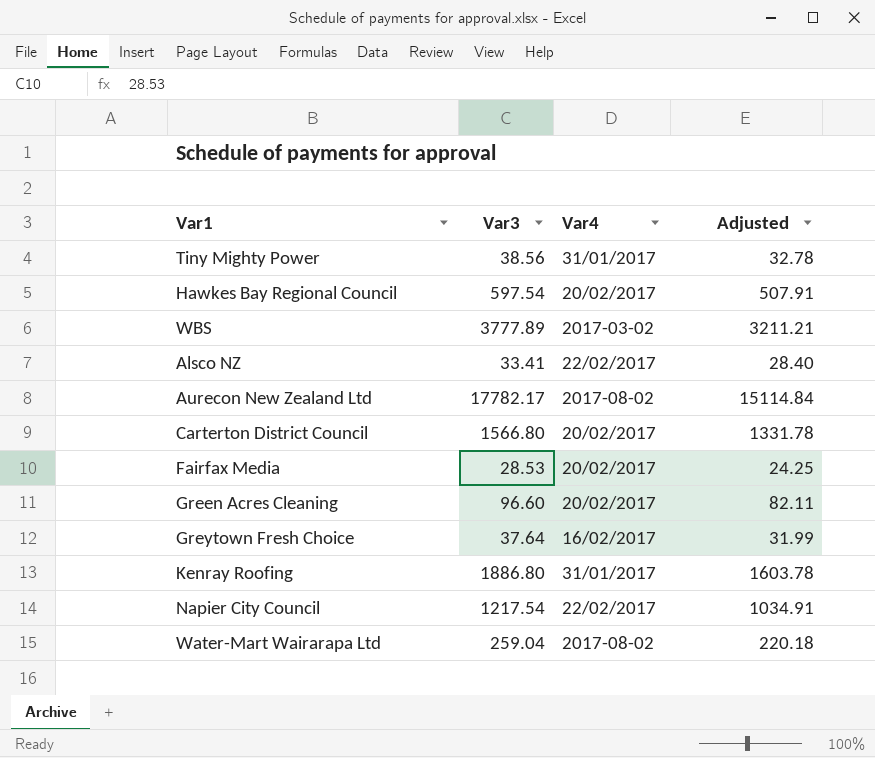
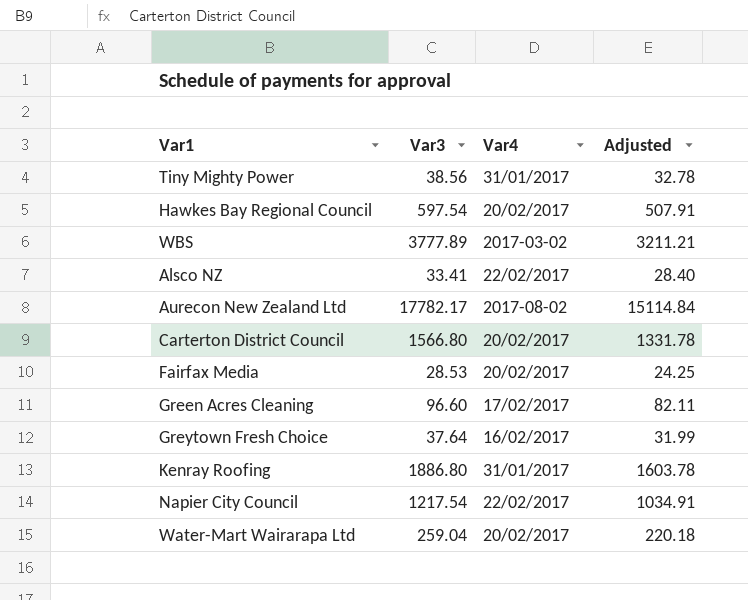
Green Acres Cleaning | Var4: 20/02/2017 -> 17/02/2017
Water-Mart Wairarapa Ltd | Var4: 2017-08-02 -> 20/02/2017

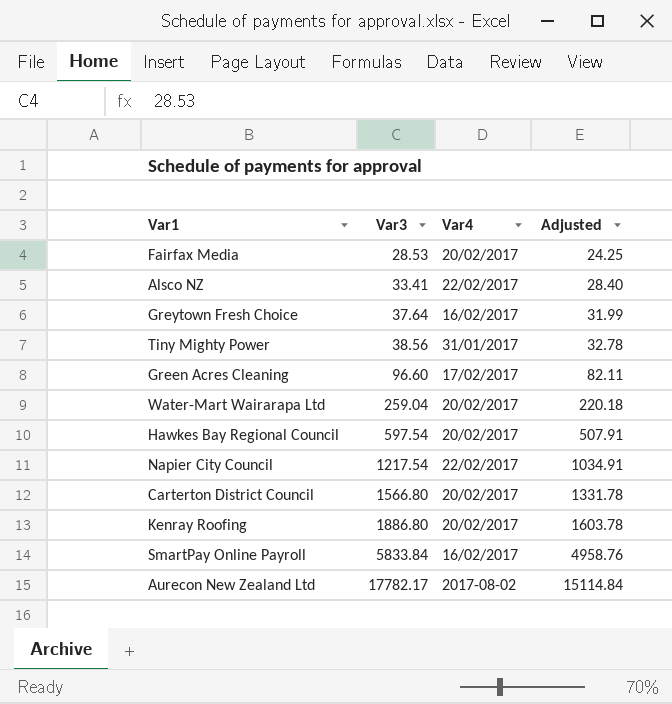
row order: none -> Var3 ascending
row WBS: 3777.89 | 2017-03-02 | 3211.21 -> none
Kenray Roofing | Var4: 31/01/2017 -> 20/02/2017
row SmartPay Online Payroll: none -> 5833.84 | 16/02/2017 | 4958.76

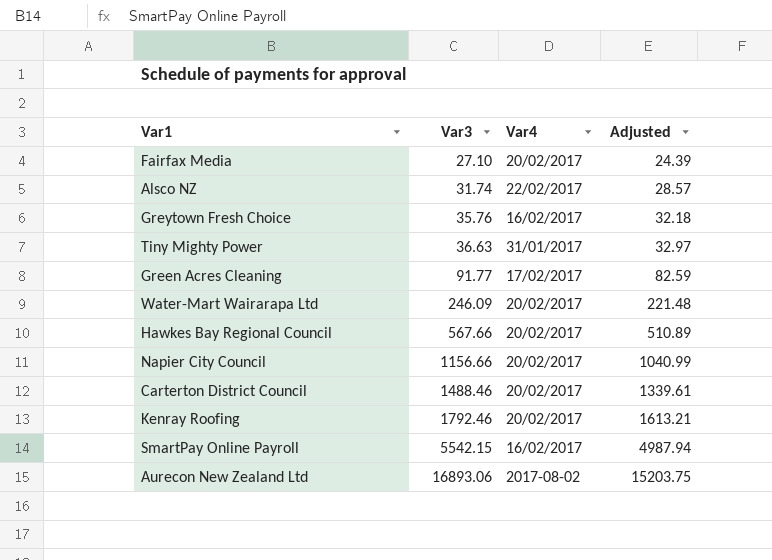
column Adjusted | formula: [Var3] * 0.85 -> [Var3] * 0.9
Fairfax Media | Var3: 28.53 -> 27.10
Alsco NZ | Var3: 33.41 -> 31.74
Greytown Fresh Choice | Var3: 37.64 -> 35.76
Tiny Mighty Power | Var3: 38.56 -> 36.63
Green Acres Cleaning | Var3: 96.60 -> 91.77
Water-Mart Wairarapa Ltd | Var3: 259.04 -> 246.09
Hawkes Bay Regional Council | Var3: 597.54 -> 567.66
Napier City Council | Var3: 1217.54 -> 1156.66
Napier City Council | Var4: 22/02/2017 -> 20/02/2017
Carterton District Council | Var3: 1566.80 -> 1488.46
Kenray Roofing | Var3: 1886.80 -> 1792.46
SmartPay Online Payroll | Var3: 5833.84 -> 5542.15
Aurecon New Zealand Ltd | Var3: 17782.17 -> 16893.06

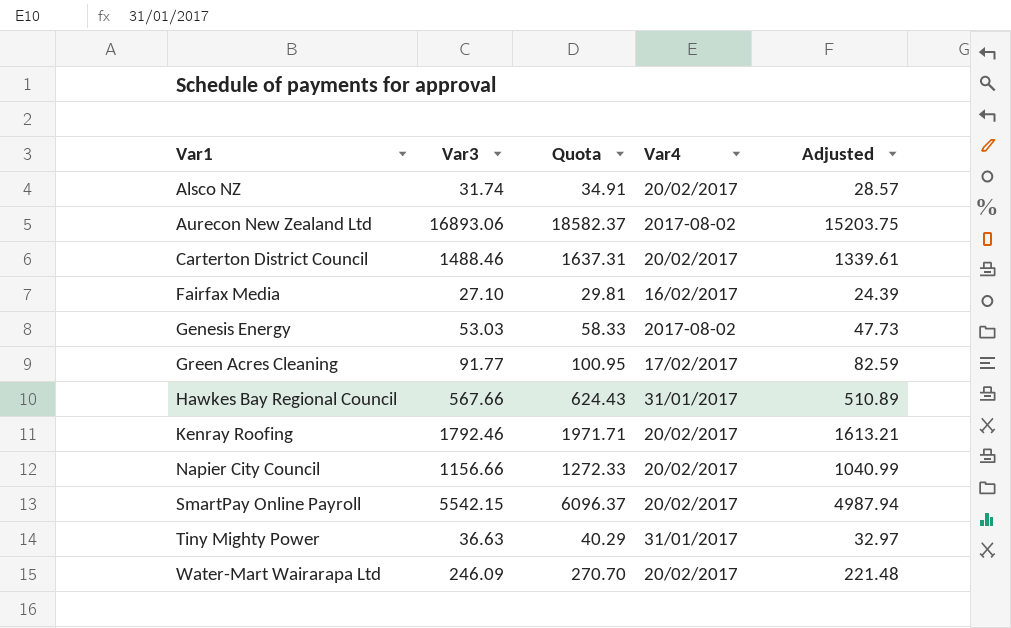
row order: Var3 ascending -> Var1 ascending
column Quota | formula: none -> [Var3] * 1.1
row Greytown Fresh Choice: 35.76 | 16/02/2017 | 32.18 -> none
Alsco NZ | Var4: 22/02/2017 -> 20/02/2017
Fairfax Media | Var4: 20/02/2017 -> 16/02/2017
row Genesis Energy: none -> 53.03 | 58.33 | 2017-08-02 | 47.73
Hawkes Bay Regional Council | Var4: 20/02/2017 -> 31/01/2017
SmartPay Online Payroll | Var4: 16/02/2017 -> 20/02/2017

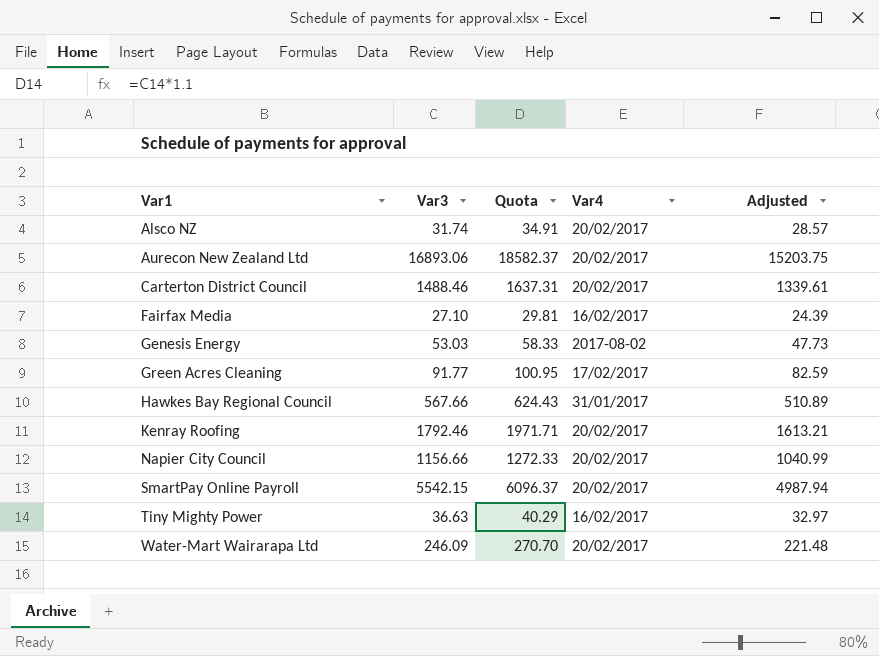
Aurecon New Zealand Ltd | Var4: 2017-08-02 -> 20/02/2017
Tiny Mighty Power | Var4: 31/01/2017 -> 16/02/2017

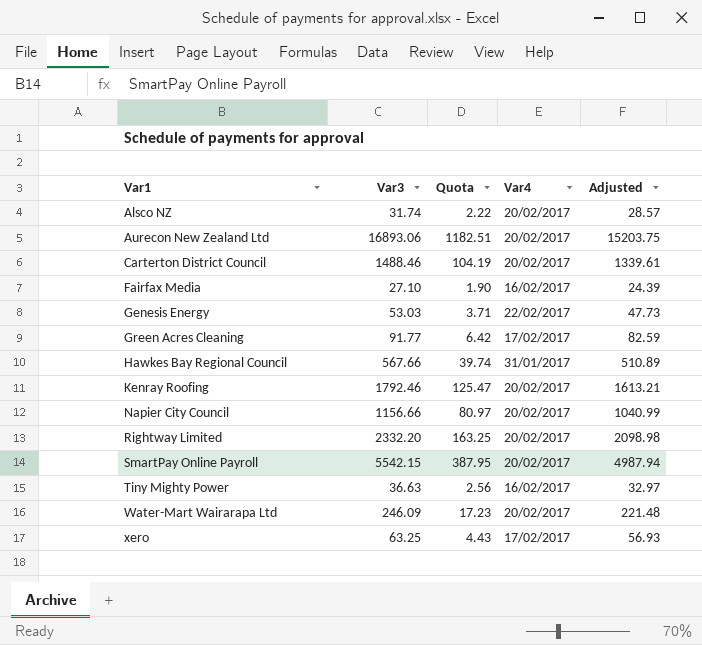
column Quota | formula: [Var3] * 1.1 -> [Var3] * 0.07
Genesis Energy | Var4: 2017-08-02 -> 22/02/2017
row Rightway Limited: none -> 2332.20 | 163.25 | 20/02/2017 | 2098.98
row xero: none -> 63.25 | 4.43 | 17/02/2017 | 56.93

